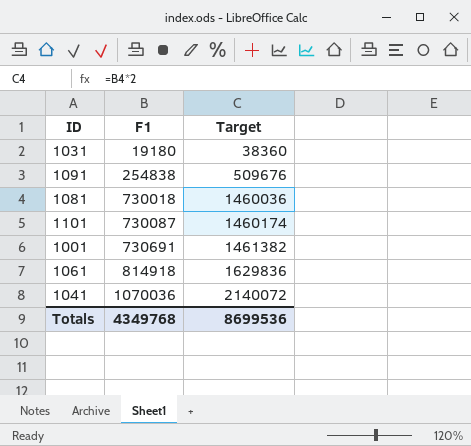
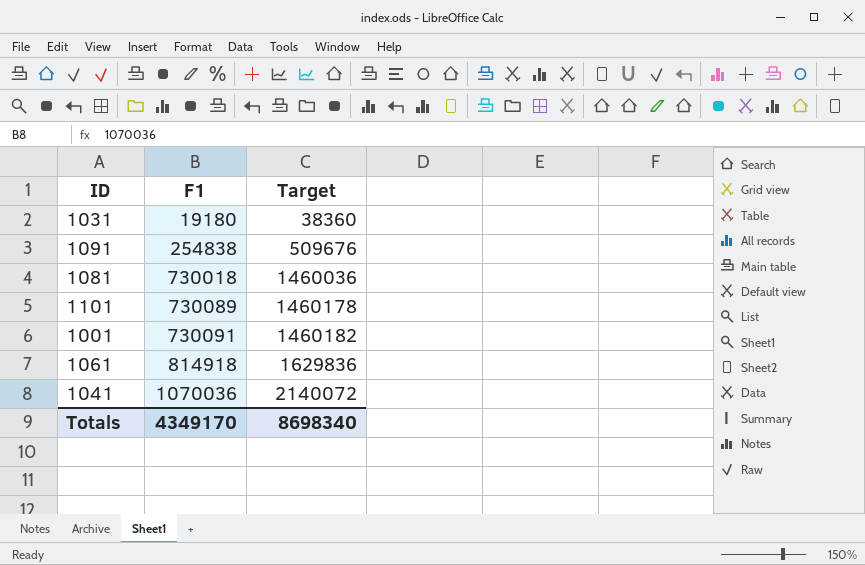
1101 | F1: 730087 -> 730089
1101 | Target: 1460174 -> 1460178
1001 | F1: 730691 -> 730091
1001 | Target: 1461382 -> 1460182
Totals | F1: 4349768 -> 4349170
Totals | Target: 8699536 -> 8698340

